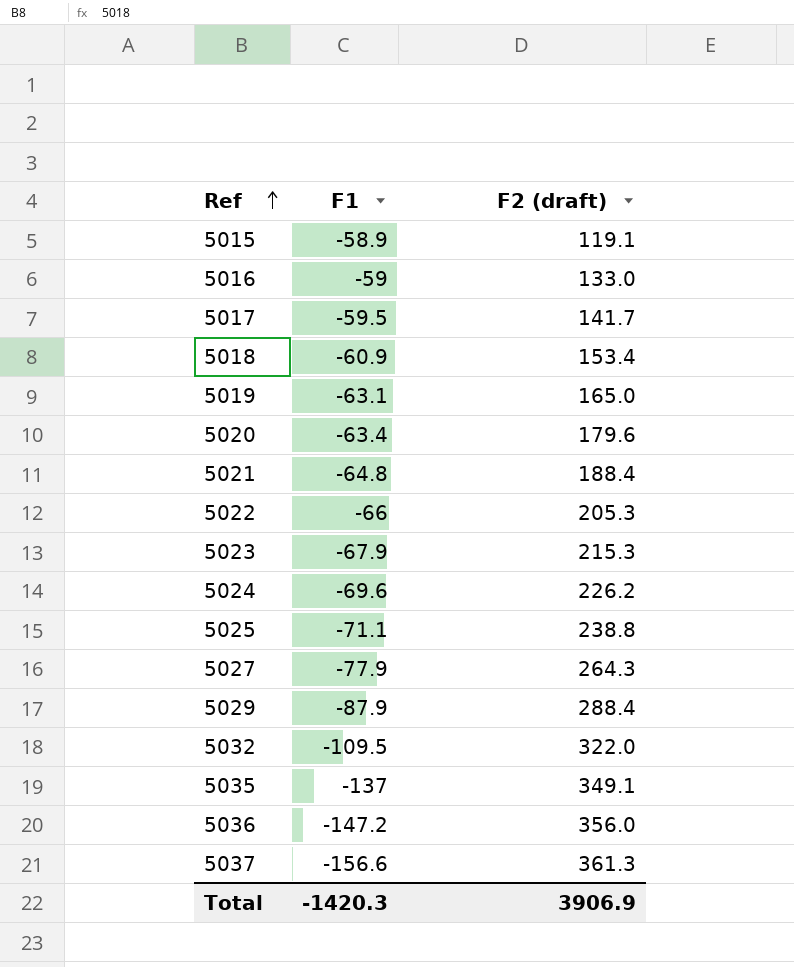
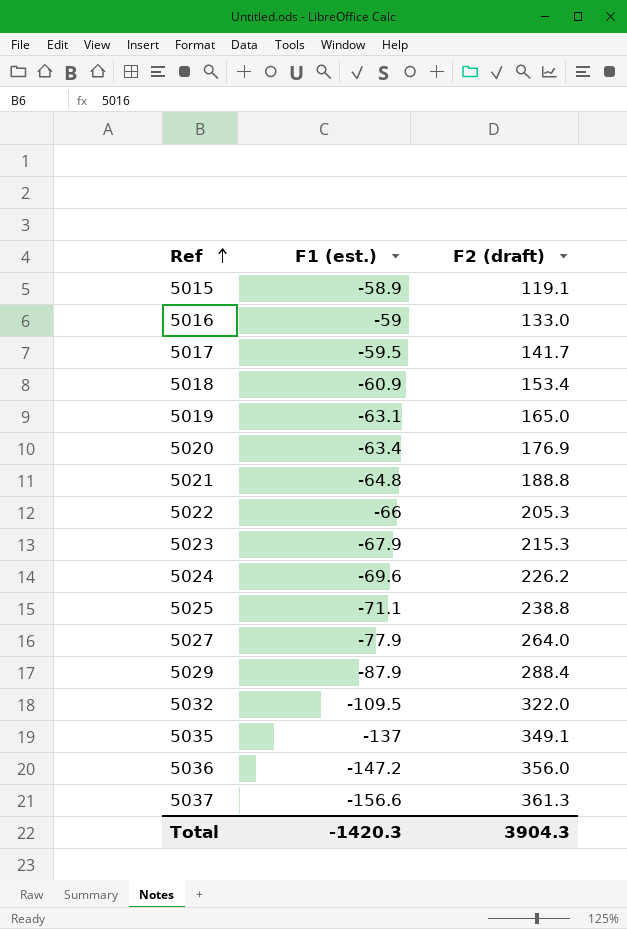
column name: F1 -> F1 (est.)
5020 | F2 (draft): 179.6 -> 176.9
5021 | F2 (draft): 188.4 -> 188.8
5027 | F2 (draft): 264.3 -> 264.0
Total | F2 (draft): 3906.9 -> 3904.3

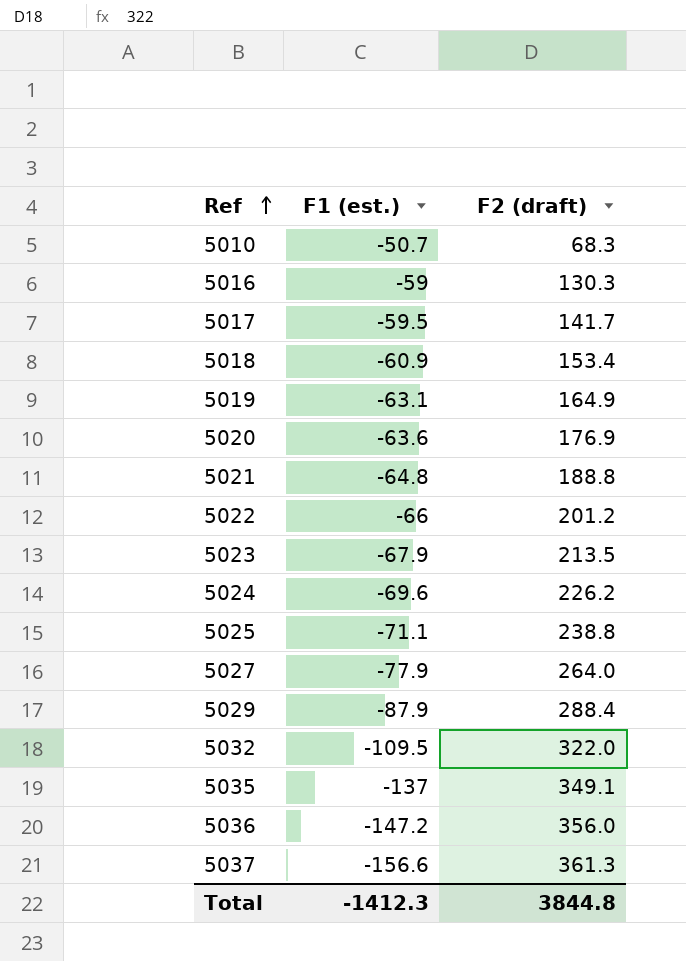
row 5015: -58.9 | 119.1 -> none
row 5010: none -> -50.7 | 68.3
5016 | F2 (draft): 133.0 -> 130.3
5019 | F2 (draft): 165.0 -> 164.9
5020 | F1 (est.): -63.4 -> -63.6
5022 | F2 (draft): 205.3 -> 201.2
5023 | F2 (draft): 215.3 -> 213.5
Total | F1 (est.): -1420.3 -> -1412.3
Total | F2 (draft): 3904.3 -> 3844.8

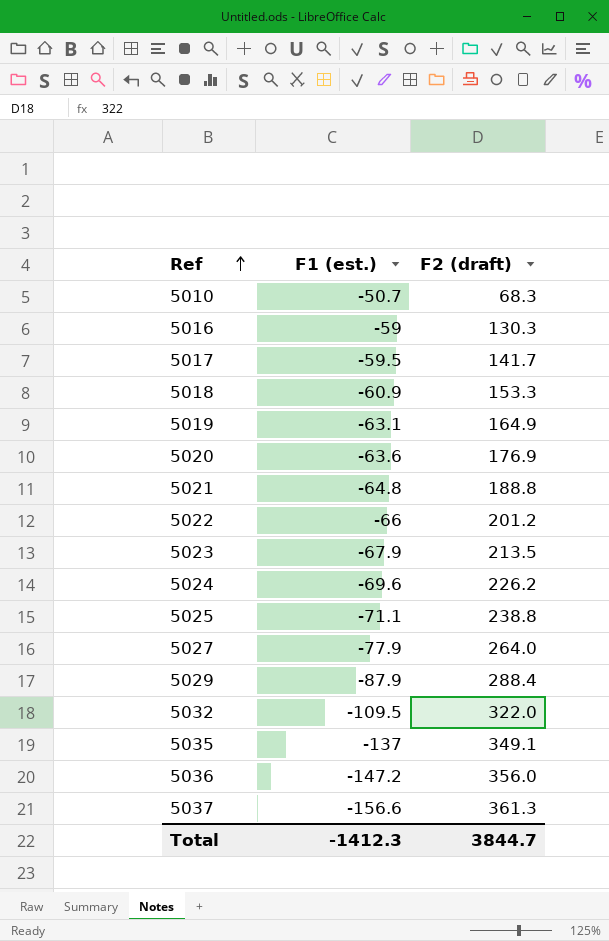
5018 | F2 (draft): 153.4 -> 153.3
Total | F2 (draft): 3844.8 -> 3844.7

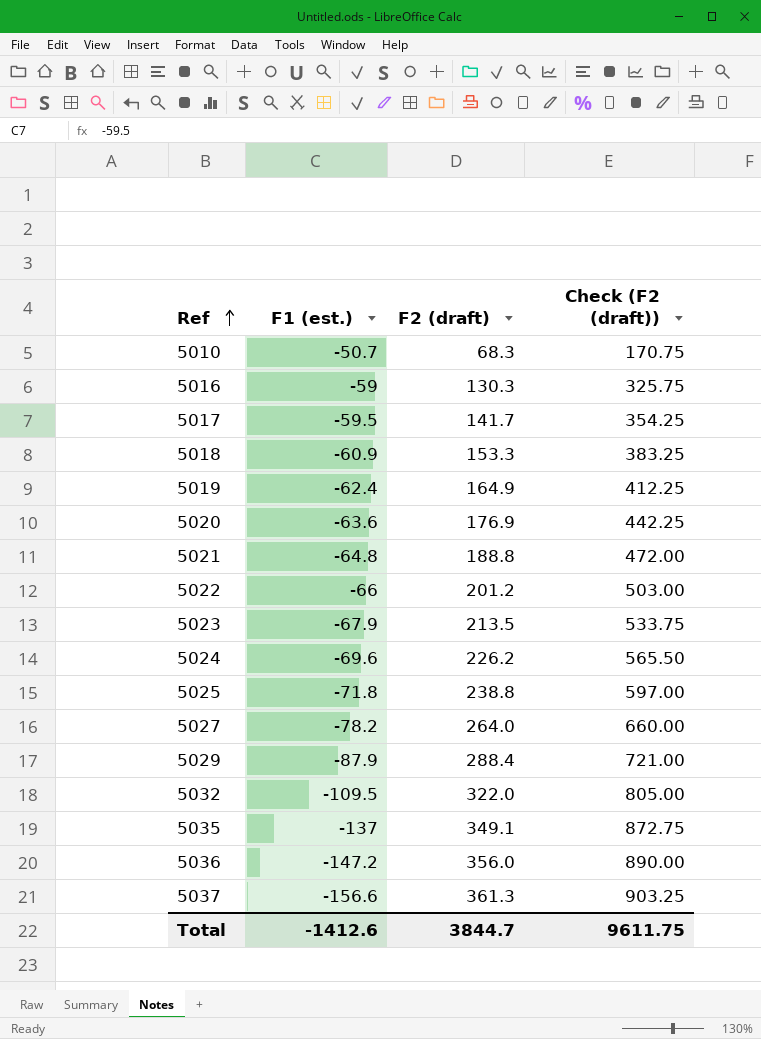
column Check (F2 (draft)) | formula: none -> [F2 (draft)] * 2.5
5019 | F1 (est.): -63.1 -> -62.4
5025 | F1 (est.): -71.1 -> -71.8
5027 | F1 (est.): -77.9 -> -78.2
Total | F1 (est.): -1412.3 -> -1412.6

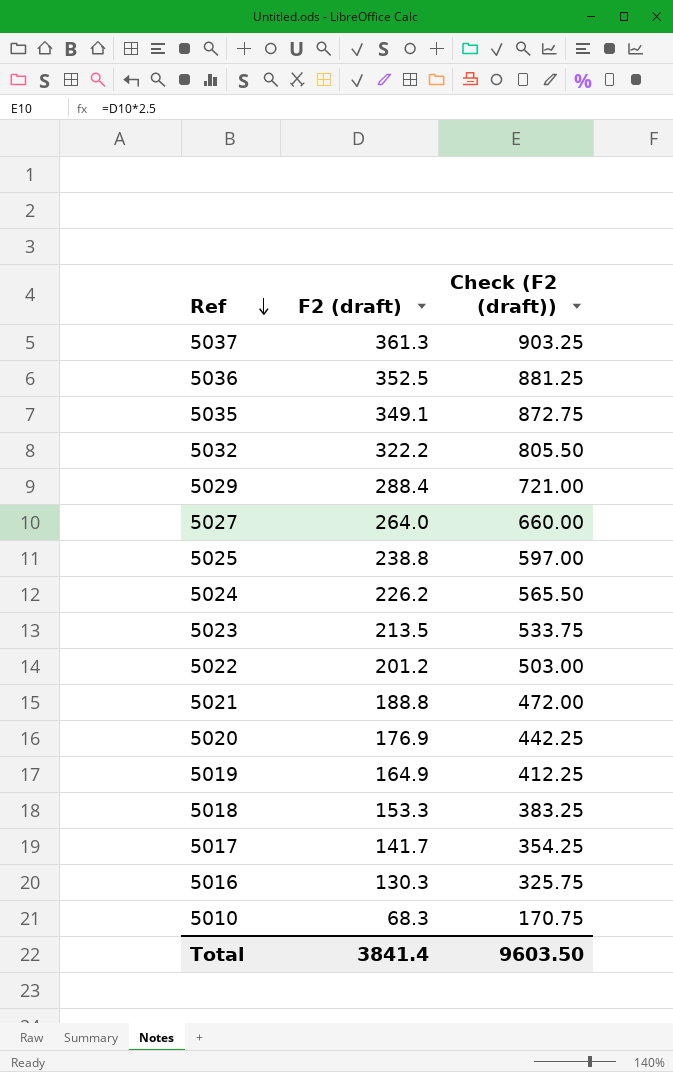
row order: Ref ascending -> Ref descending
column F1 (est.) | position: 2 -> none
5036 | F2 (draft): 356.0 -> 352.5
5036 | Check (F2 (draft)): 890.00 -> 881.25
5032 | F2 (draft): 322.0 -> 322.2
5032 | Check (F2 (draft)): 805.00 -> 805.50
Total | F2 (draft): 3844.7 -> 3841.4
Total | Check (F2 (draft)): 9611.75 -> 9603.50

